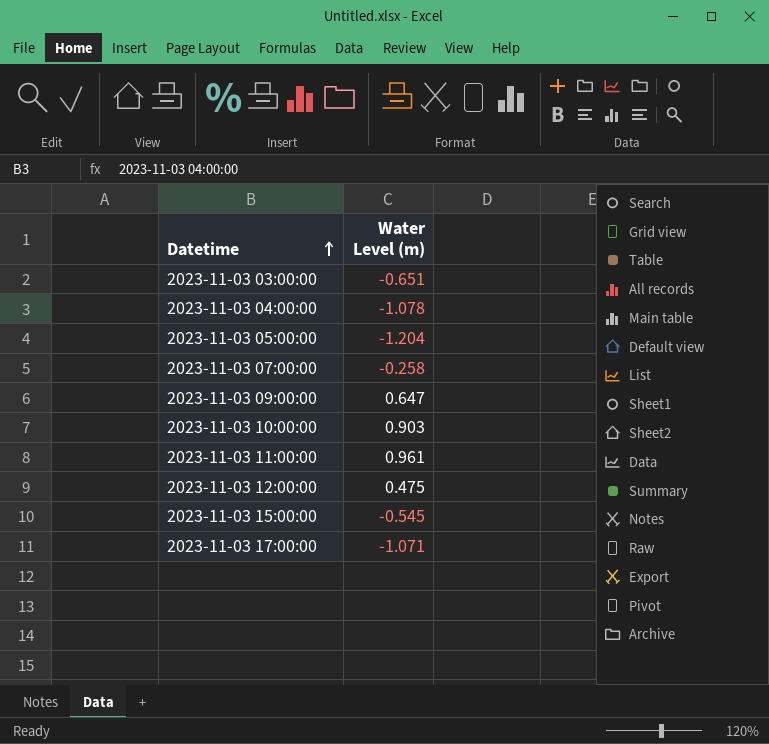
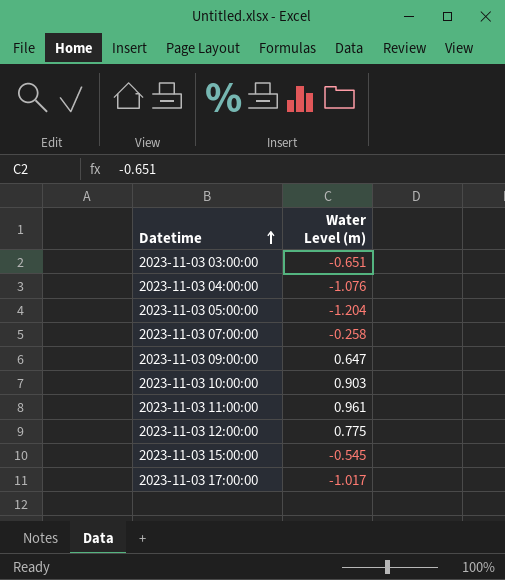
2023-11-03 04:00:00 | Water Level (m): -1.078 -> -1.076
2023-11-03 12:00:00 | Water Level (m): 0.475 -> 0.775
2023-11-03 17:00:00 | Water Level (m): -1.071 -> -1.017

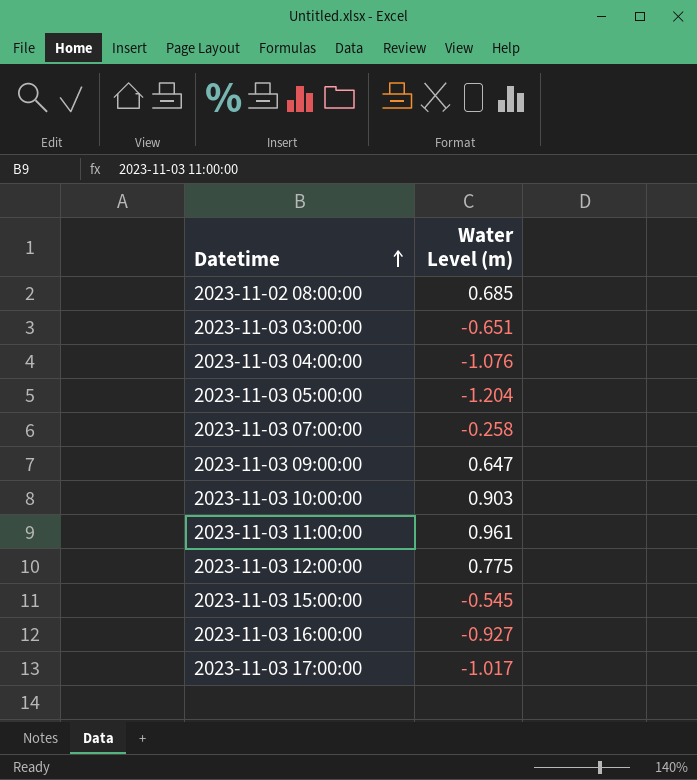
row 2023-11-02 08:00:00: none -> 0.685
row 2023-11-03 16:00:00: none -> -0.927

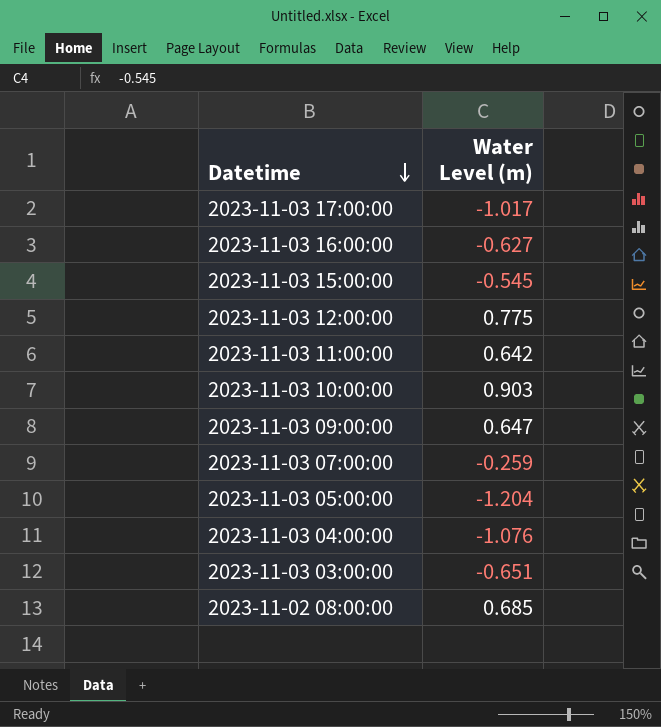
row order: Datetime ascending -> Datetime descending
2023-11-03 16:00:00 | Water Level (m): -0.927 -> -0.627
2023-11-03 11:00:00 | Water Level (m): 0.961 -> 0.642
2023-11-03 07:00:00 | Water Level (m): -0.258 -> -0.259

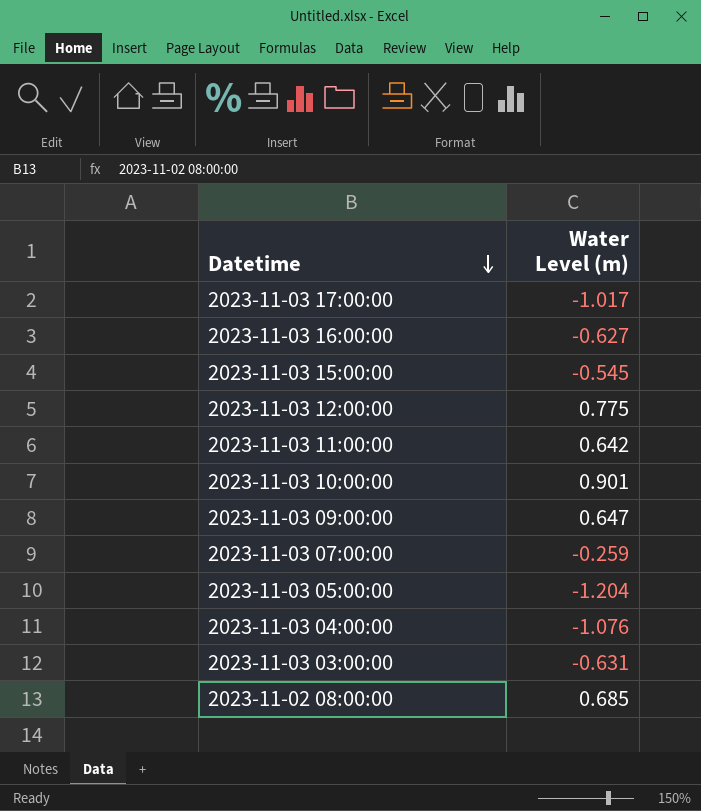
2023-11-03 10:00:00 | Water Level (m): 0.903 -> 0.901
2023-11-03 03:00:00 | Water Level (m): -0.651 -> -0.631

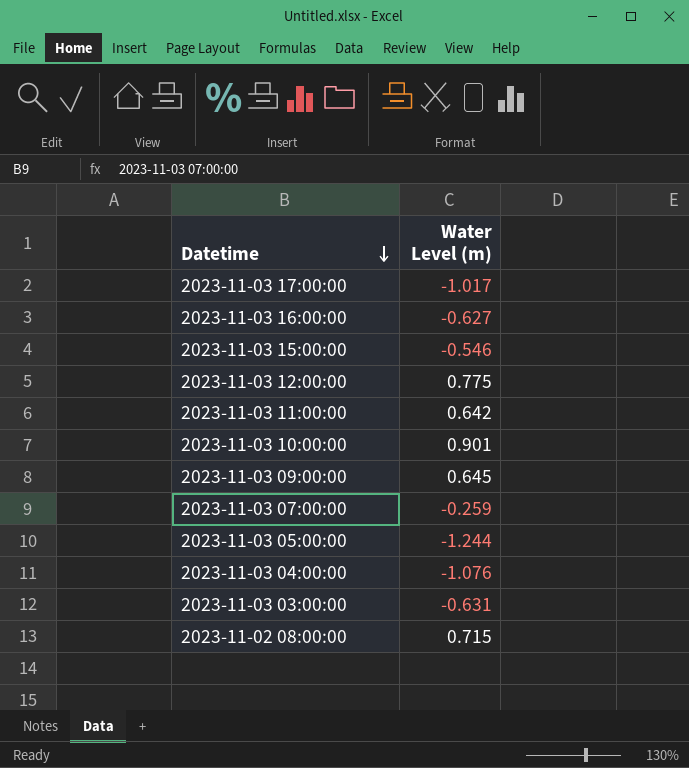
2023-11-03 15:00:00 | Water Level (m): -0.545 -> -0.546
2023-11-03 09:00:00 | Water Level (m): 0.647 -> 0.645
2023-11-03 05:00:00 | Water Level (m): -1.204 -> -1.244
2023-11-02 08:00:00 | Water Level (m): 0.685 -> 0.715

